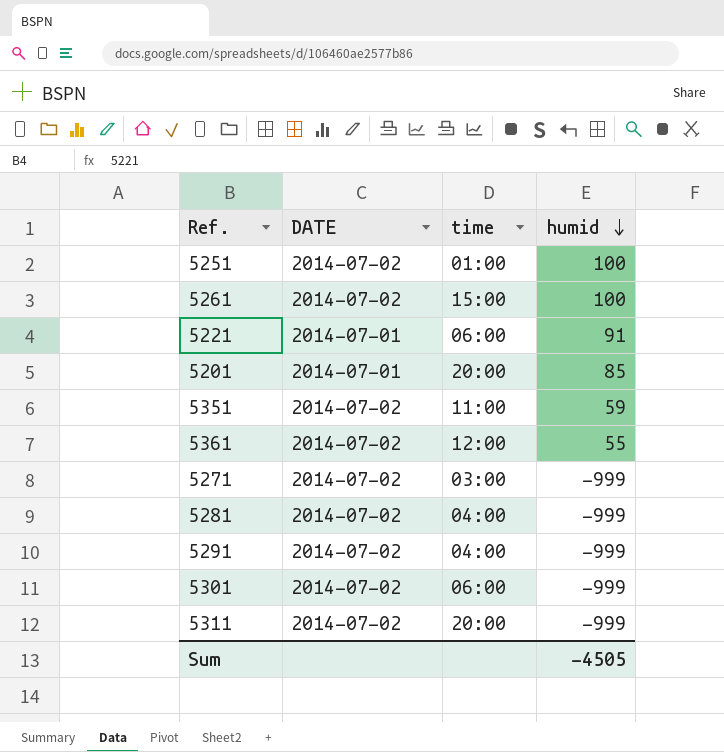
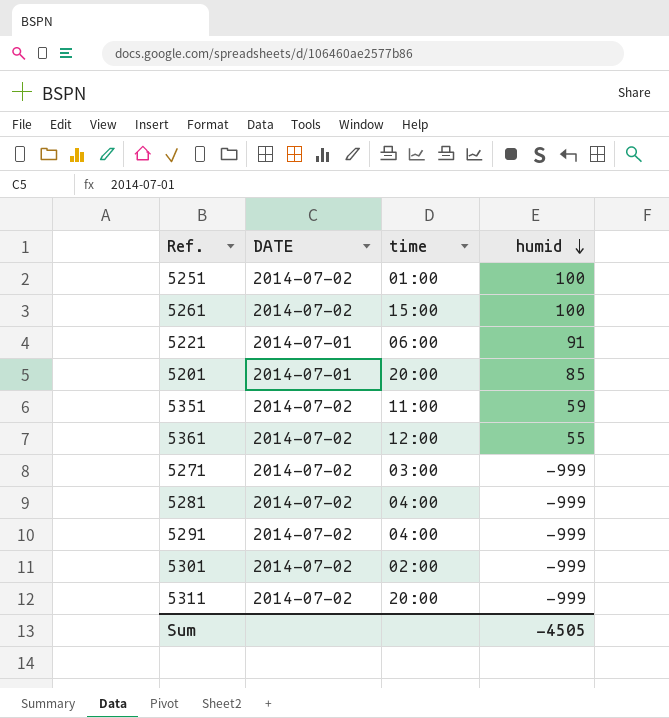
5301 | time: 06:00 -> 02:00

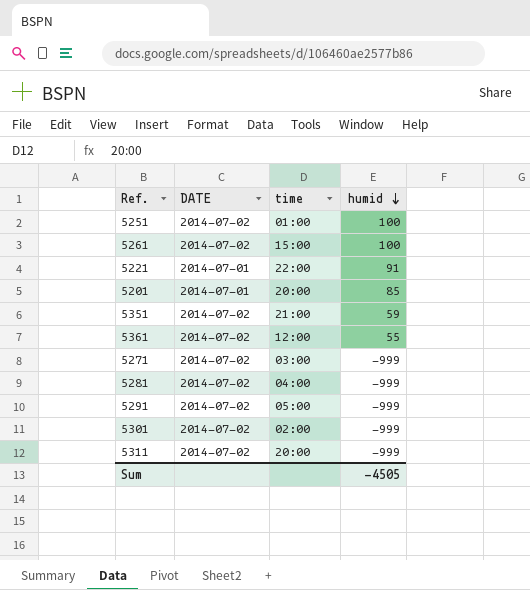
5221 | time: 06:00 -> 22:00
5351 | time: 11:00 -> 21:00
5291 | time: 04:00 -> 05:00

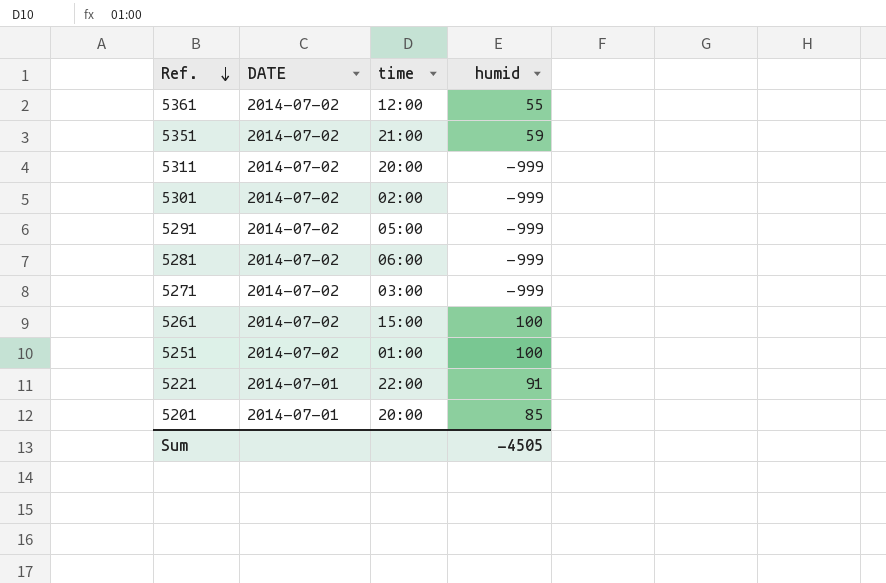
row order: humid descending -> Ref. descending
5281 | time: 04:00 -> 06:00

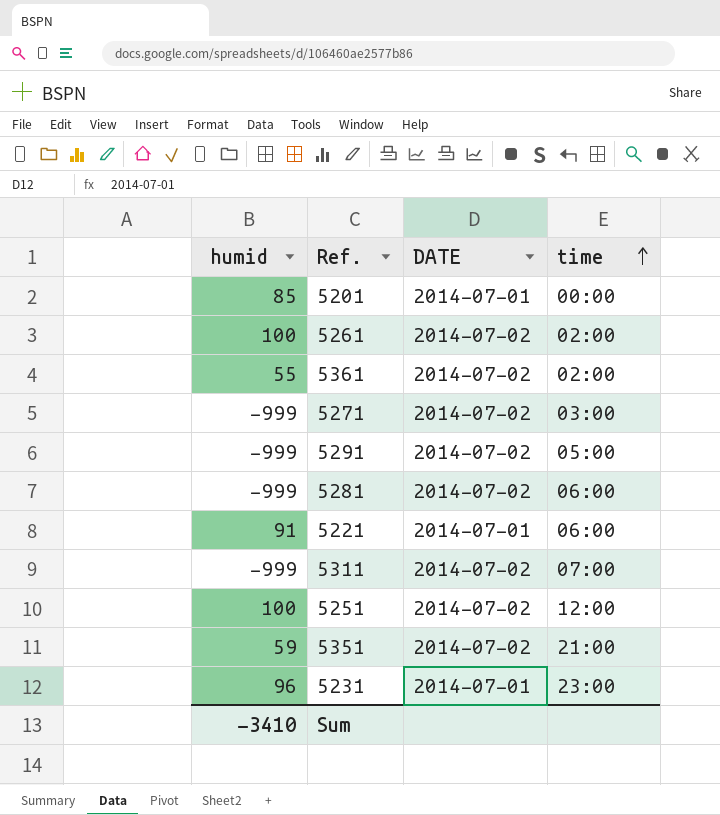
row order: Ref. descending -> time ascending
column humid | position: 4 -> 1
row 5301: 2014-07-02 | 02:00 | -999 -> none
5201 | time: 20:00 -> 00:00
5261 | time: 15:00 -> 02:00
5361 | time: 12:00 -> 02:00
5221 | time: 22:00 -> 06:00
5311 | time: 20:00 -> 07:00
5251 | time: 01:00 -> 12:00
row 5231: none -> 96 | 2014-07-01 | 23:00
Sum | humid: -4505 -> -3410

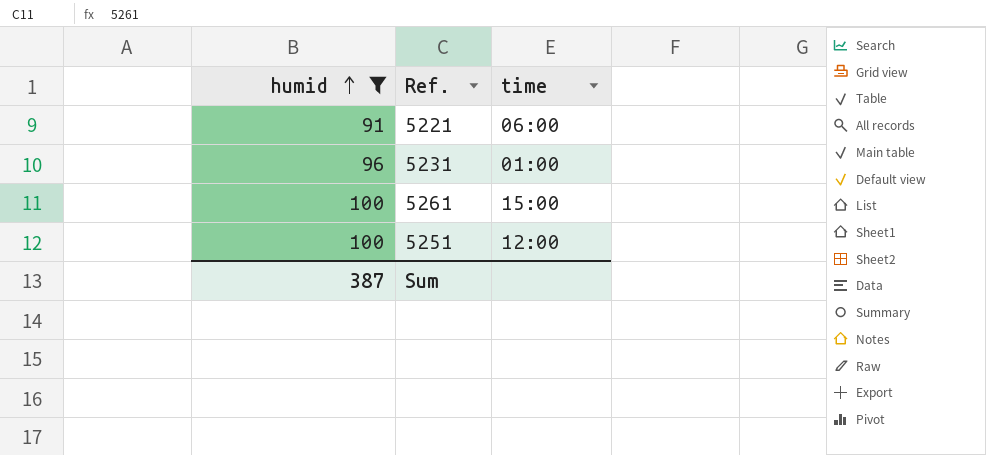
filter: none -> humid >= 91
row order: time ascending -> humid ascending
column DATE | position: 3 -> none
5231 | time: 23:00 -> 01:00
5261 | time: 02:00 -> 15:00
Sum | humid: -3410 -> 387

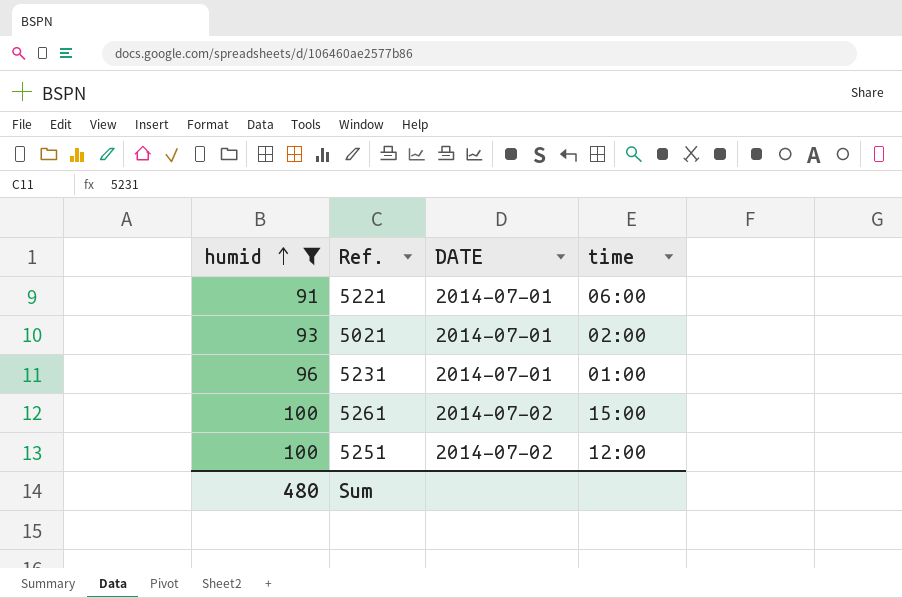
column DATE | position: none -> 3
row 5021: none -> 93 | 2014-07-01 | 02:00
Sum | humid: 387 -> 480

